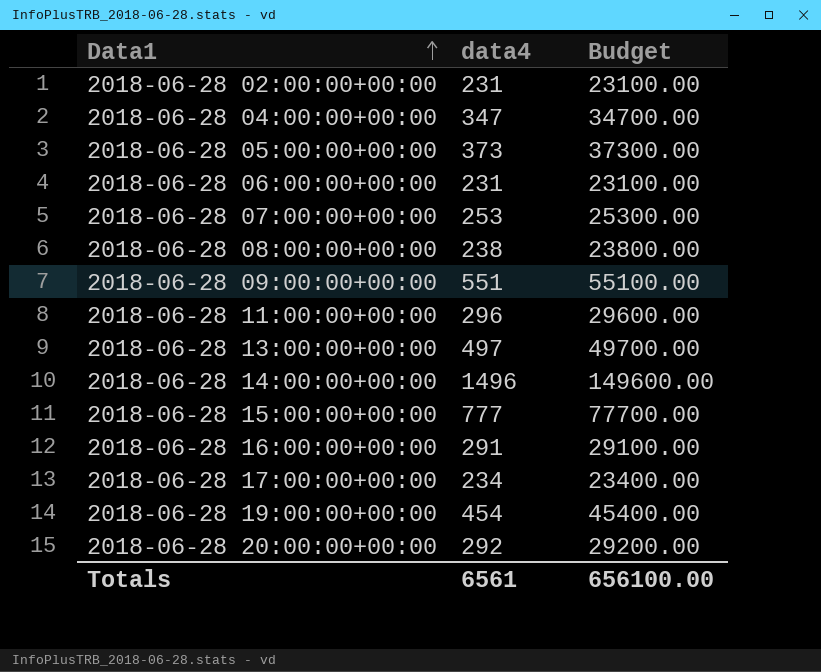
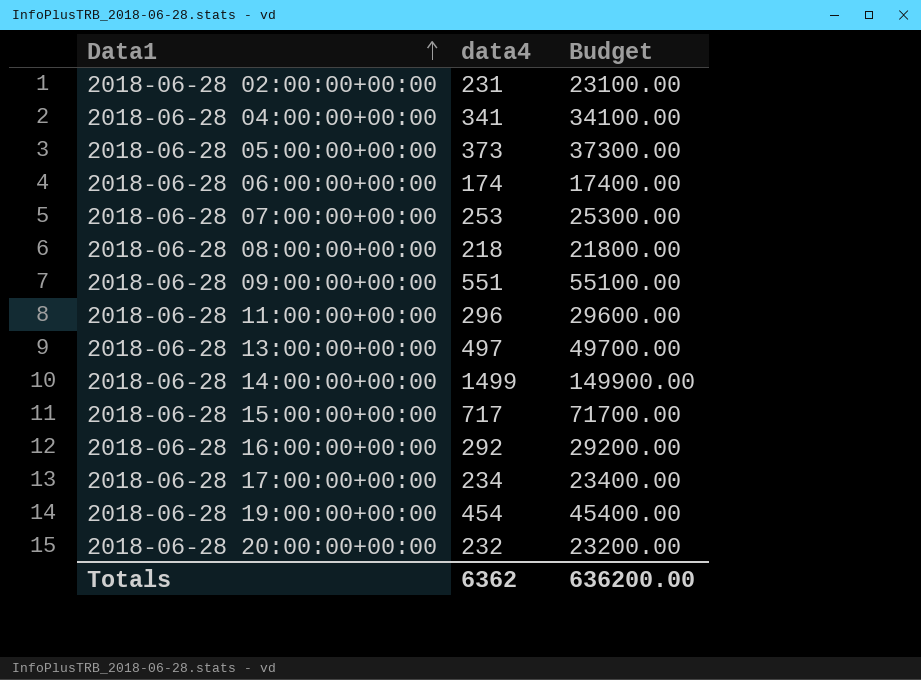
2018-06-28 04:00:00+00:00 | data4: 347 -> 341
2018-06-28 04:00:00+00:00 | Budget: 34700.00 -> 34100.00
2018-06-28 06:00:00+00:00 | data4: 231 -> 174
2018-06-28 06:00:00+00:00 | Budget: 23100.00 -> 17400.00
2018-06-28 08:00:00+00:00 | data4: 238 -> 218
2018-06-28 08:00:00+00:00 | Budget: 23800.00 -> 21800.00
2018-06-28 14:00:00+00:00 | data4: 1496 -> 1499
2018-06-28 14:00:00+00:00 | Budget: 149600.00 -> 149900.00
2018-06-28 15:00:00+00:00 | data4: 777 -> 717
2018-06-28 15:00:00+00:00 | Budget: 77700.00 -> 71700.00
2018-06-28 16:00:00+00:00 | data4: 291 -> 292
2018-06-28 16:00:00+00:00 | Budget: 29100.00 -> 29200.00
2018-06-28 20:00:00+00:00 | data4: 292 -> 232
2018-06-28 20:00:00+00:00 | Budget: 29200.00 -> 23200.00
Totals | data4: 6561 -> 6362
Totals | Budget: 656100.00 -> 636200.00

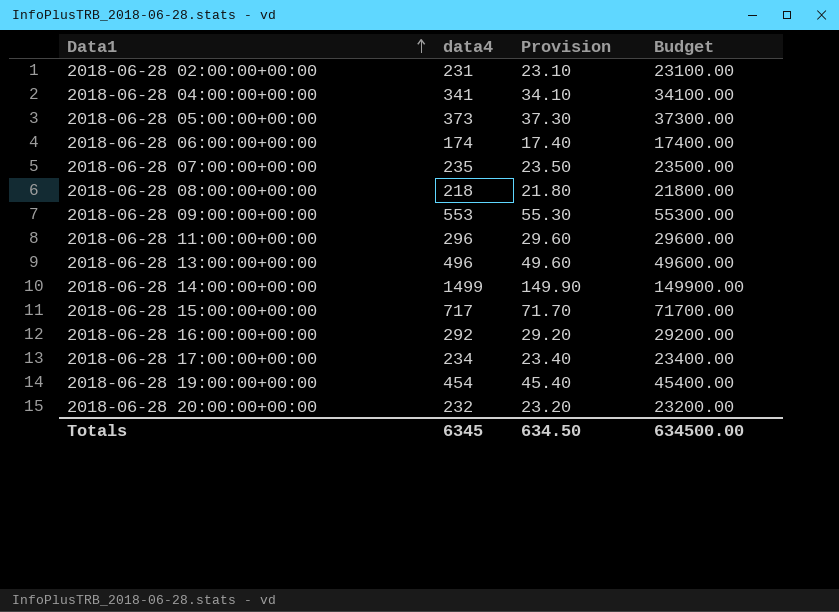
column Provision | formula: none -> [data4] * 0.1
2018-06-28 07:00:00+00:00 | data4: 253 -> 235
2018-06-28 07:00:00+00:00 | Budget: 25300.00 -> 23500.00
2018-06-28 09:00:00+00:00 | data4: 551 -> 553
2018-06-28 09:00:00+00:00 | Budget: 55100.00 -> 55300.00
2018-06-28 13:00:00+00:00 | data4: 497 -> 496
2018-06-28 13:00:00+00:00 | Budget: 49700.00 -> 49600.00
Totals | data4: 6362 -> 6345
Totals | Budget: 636200.00 -> 634500.00

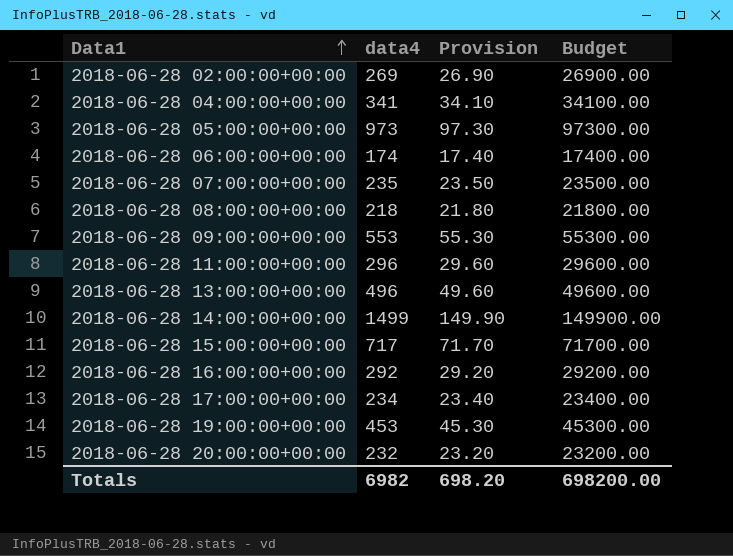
2018-06-28 02:00:00+00:00 | data4: 231 -> 269
2018-06-28 02:00:00+00:00 | Provision: 23.10 -> 26.90
2018-06-28 02:00:00+00:00 | Budget: 23100.00 -> 26900.00
2018-06-28 05:00:00+00:00 | data4: 373 -> 973
2018-06-28 05:00:00+00:00 | Provision: 37.30 -> 97.30
2018-06-28 05:00:00+00:00 | Budget: 37300.00 -> 97300.00
2018-06-28 19:00:00+00:00 | data4: 454 -> 453
2018-06-28 19:00:00+00:00 | Provision: 45.40 -> 45.30
2018-06-28 19:00:00+00:00 | Budget: 45400.00 -> 45300.00
Totals | data4: 6345 -> 6982
Totals | Provision: 634.50 -> 698.20
Totals | Budget: 634500.00 -> 698200.00

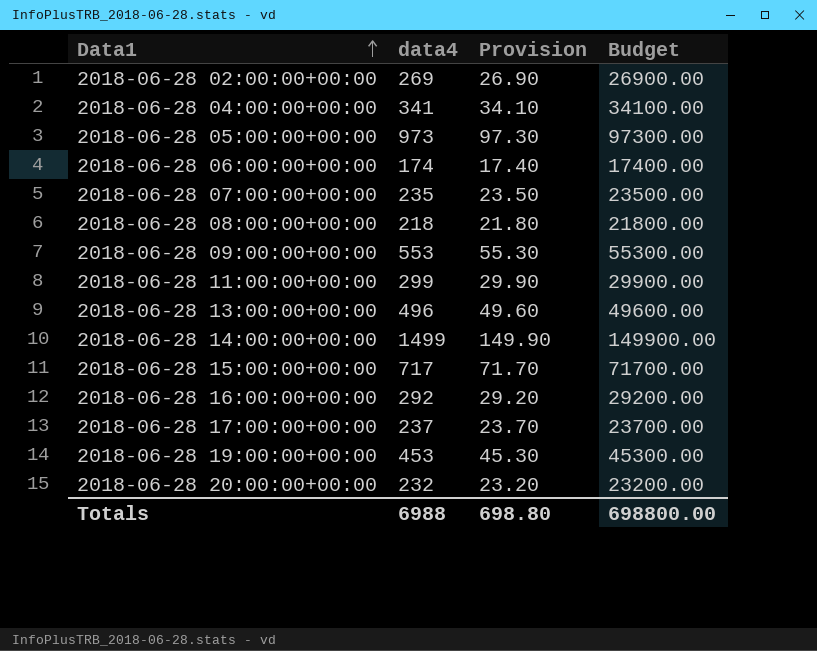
2018-06-28 11:00:00+00:00 | data4: 296 -> 299
2018-06-28 11:00:00+00:00 | Provision: 29.60 -> 29.90
2018-06-28 11:00:00+00:00 | Budget: 29600.00 -> 29900.00
2018-06-28 17:00:00+00:00 | data4: 234 -> 237
2018-06-28 17:00:00+00:00 | Provision: 23.40 -> 23.70
2018-06-28 17:00:00+00:00 | Budget: 23400.00 -> 23700.00
Totals | data4: 6982 -> 6988
Totals | Provision: 698.20 -> 698.80
Totals | Budget: 698200.00 -> 698800.00

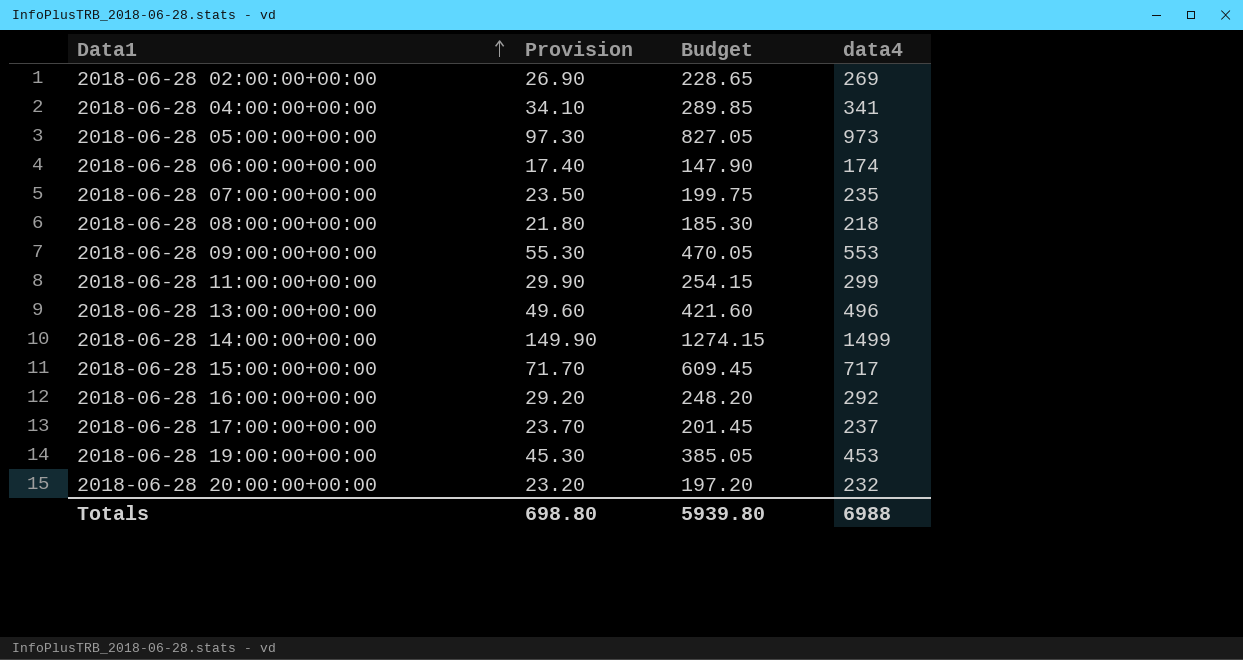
column Budget | formula: [data4] * 100 -> [data4] * 0.85
column data4 | position: 2 -> 4
Totals | Budget: 698800.00 -> 5939.80

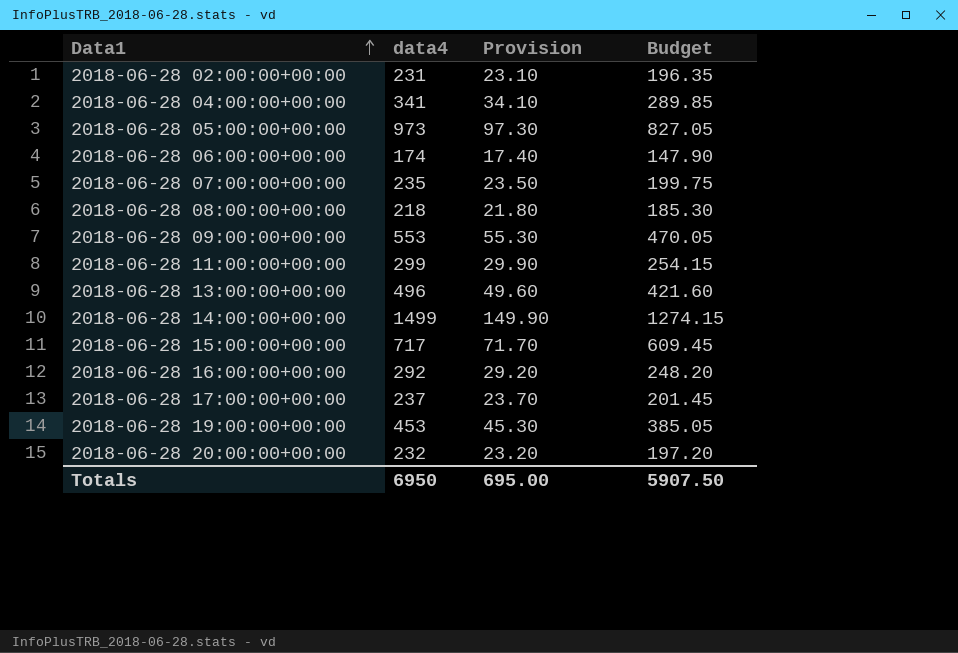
column data4 | position: 4 -> 2
2018-06-28 02:00:00+00:00 | data4: 269 -> 231
2018-06-28 02:00:00+00:00 | Provision: 26.90 -> 23.10
2018-06-28 02:00:00+00:00 | Budget: 228.65 -> 196.35
Totals | data4: 6988 -> 6950
Totals | Provision: 698.80 -> 695.00
Totals | Budget: 5939.80 -> 5907.50

